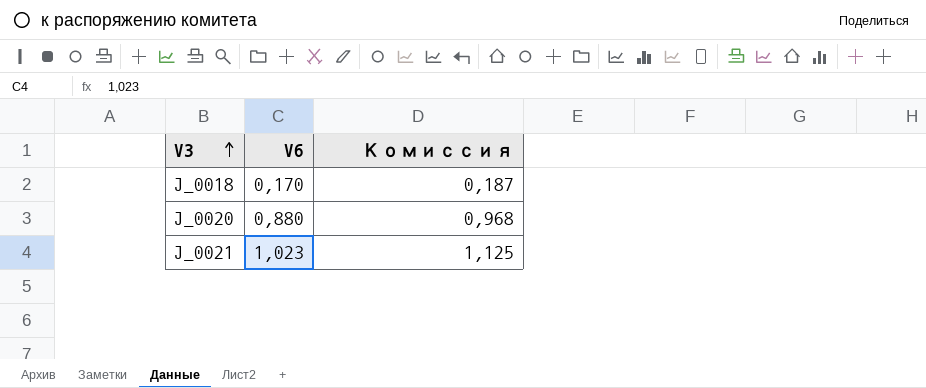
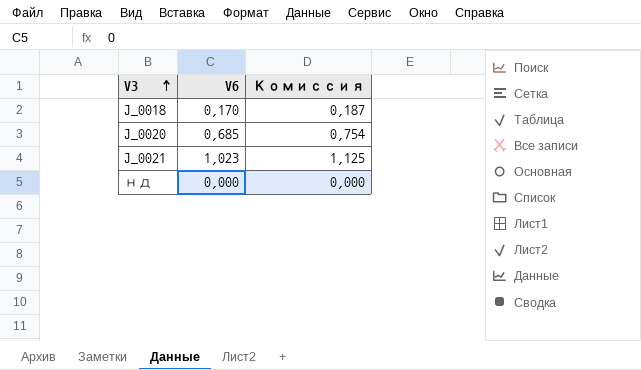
J_0020 | V6: 0,880 -> 0,685
J_0020 | Комиссия: 0,968 -> 0,754
row нд: none -> 0,000 | 0,000

